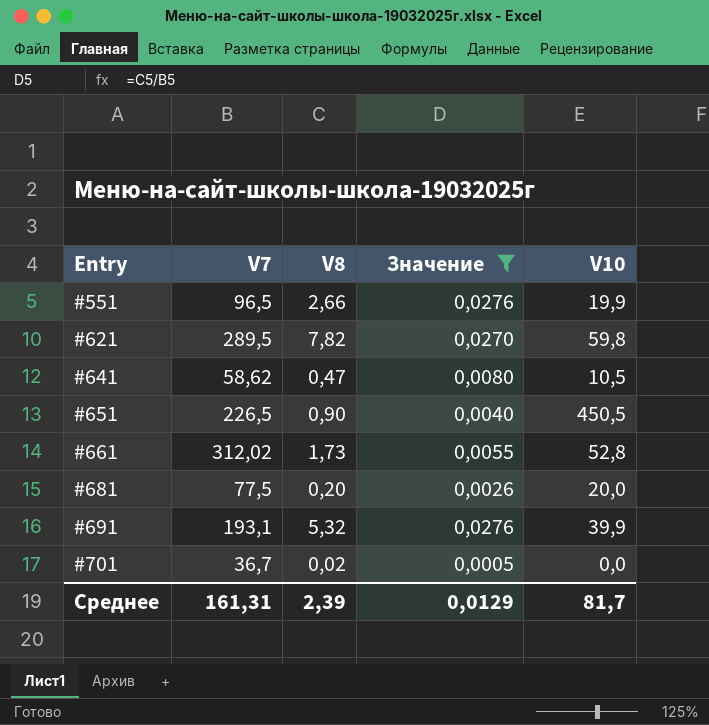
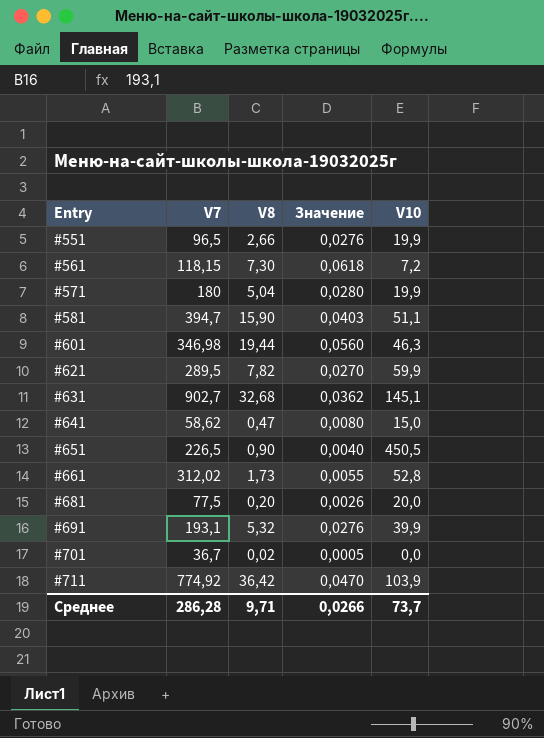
filter: Значение <= 0,0276 -> none
#621 | V10: 59,8 -> 59,9
#641 | V10: 10,5 -> 15,0
Среднее | V7: 161,31 -> 286,28
Среднее | V8: 2,39 -> 9,71
Среднее | Значение: 0,0129 -> 0,0266
Среднее | V10: 81,7 -> 73,7

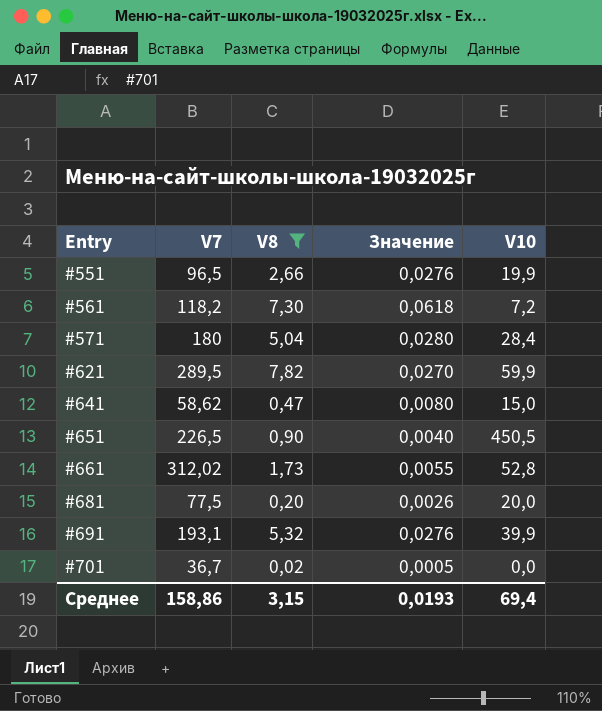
filter: none -> V8 <= 7,82
#561 | V7: 118,15 -> 118,2
#571 | V10: 19,9 -> 28,4
Среднее | V7: 286,28 -> 158,86
Среднее | V8: 9,71 -> 3,15
Среднее | Значение: 0,0266 -> 0,0193
Среднее | V10: 73,7 -> 69,4

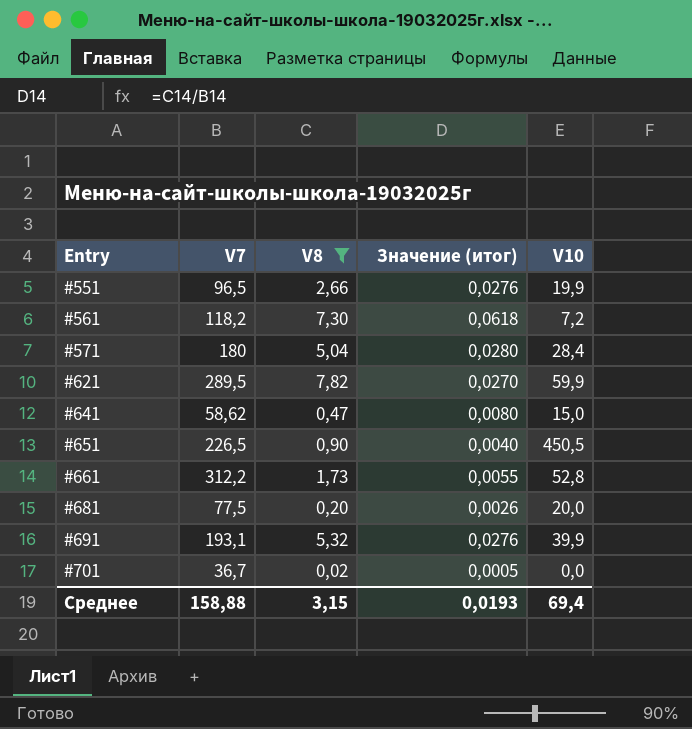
column name: Значение -> Значение (итог)
#661 | V7: 312,02 -> 312,2
Среднее | V7: 158,86 -> 158,88

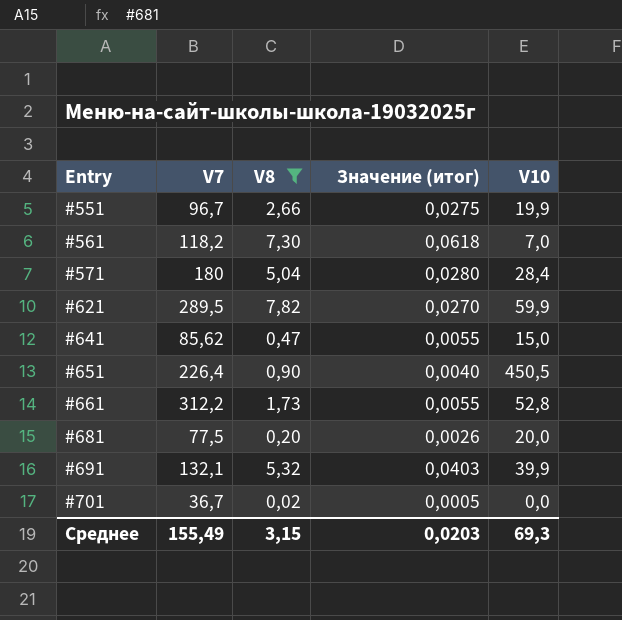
#551 | V7: 96,5 -> 96,7
#551 | Значение (итог): 0,0276 -> 0,0275
#561 | V10: 7,2 -> 7,0
#641 | V7: 58,62 -> 85,62
#641 | Значение (итог): 0,0080 -> 0,0055
#651 | V7: 226,5 -> 226,4
#691 | V7: 193,1 -> 132,1
#691 | Значение (итог): 0,0276 -> 0,0403
Среднее | V7: 158,88 -> 155,49
Среднее | Значение (итог): 0,0193 -> 0,0203
Среднее | V10: 69,4 -> 69,3

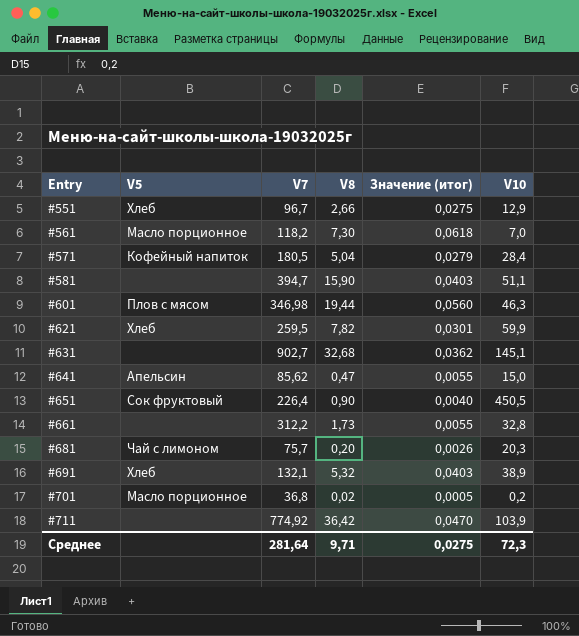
filter: V8 <= 7,82 -> none
column V5 | position: none -> 2
#551 | V10: 19,9 -> 12,9
#571 | V7: 180 -> 180,5
#571 | Значение (итог): 0,0280 -> 0,0279
#621 | V7: 289,5 -> 259,5
#621 | Значение (итог): 0,0270 -> 0,0301
#661 | V10: 52,8 -> 32,8
#681 | V7: 77,5 -> 75,7
#681 | V10: 20,0 -> 20,3
#691 | V10: 39,9 -> 38,9
#701 | V7: 36,7 -> 36,8
#701 | V10: 0,0 -> 0,2
Среднее | V7: 155,49 -> 281,64
Среднее | V8: 3,15 -> 9,71
Среднее | Значение (итог): 0,0203 -> 0,0275
Среднее | V10: 69,3 -> 72,3

